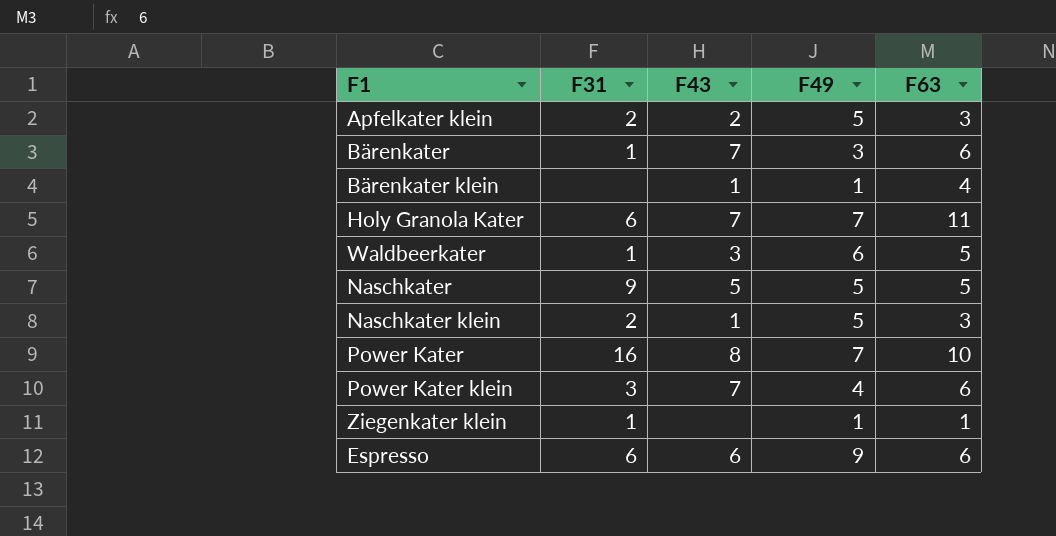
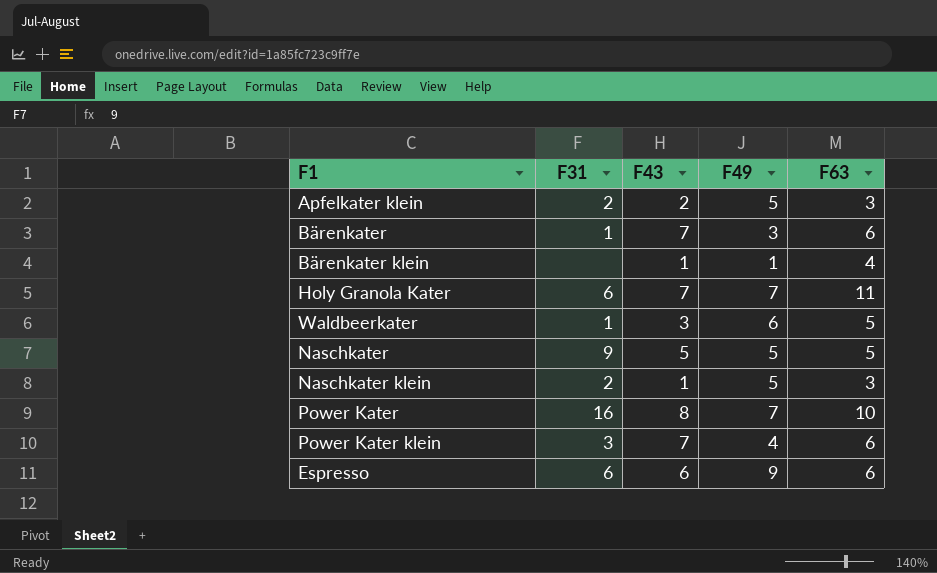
row Ziegenkater klein: 1 | none | 1 | 1 -> none

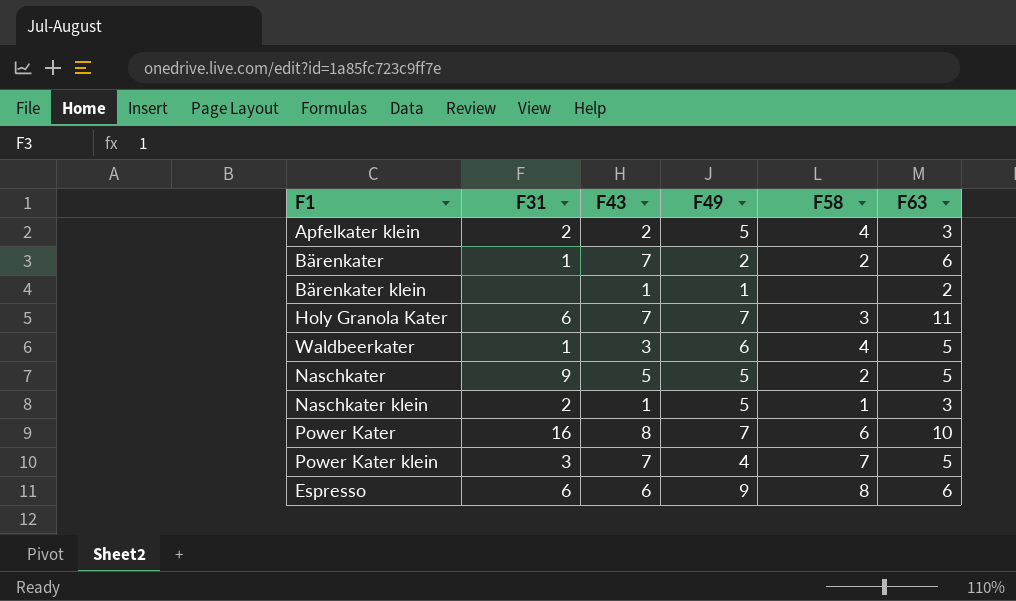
column F58 | position: none -> 5
Bärenkater | F49: 3 -> 2
Bärenkater klein | F63: 4 -> 2
Power Kater klein | F63: 6 -> 5

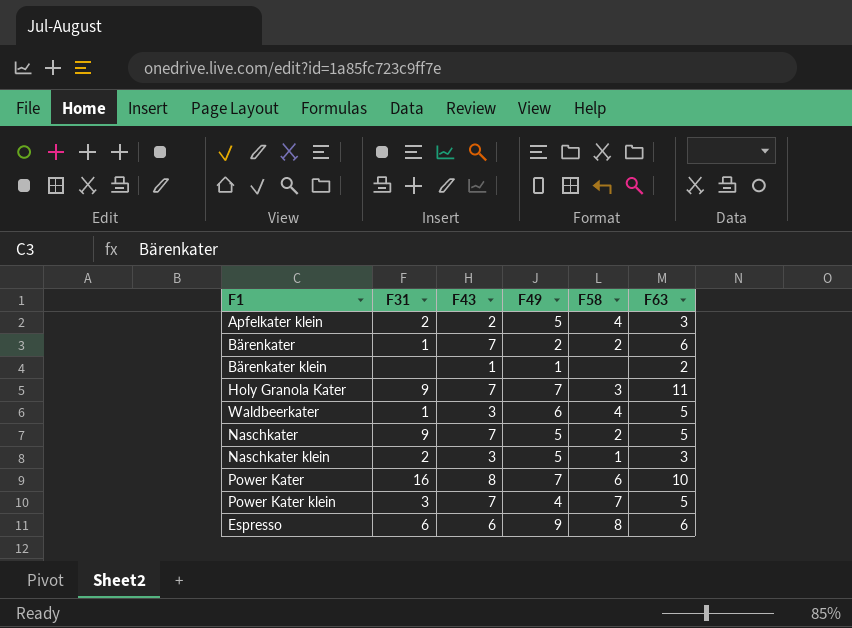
Holy Granola Kater | F31: 6 -> 9
Naschkater | F43: 5 -> 7
Naschkater klein | F43: 1 -> 3

